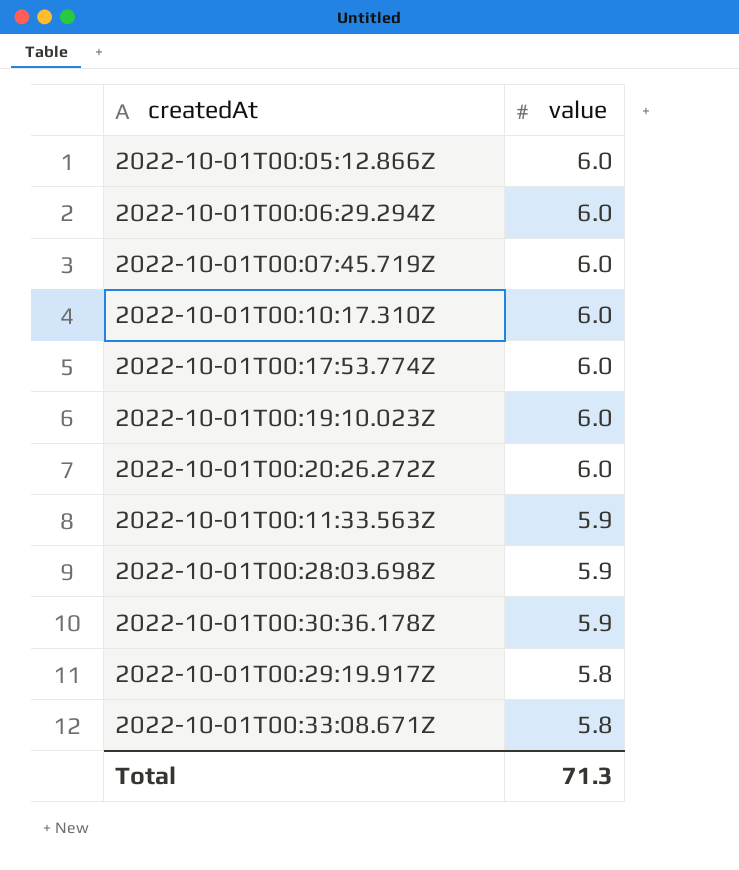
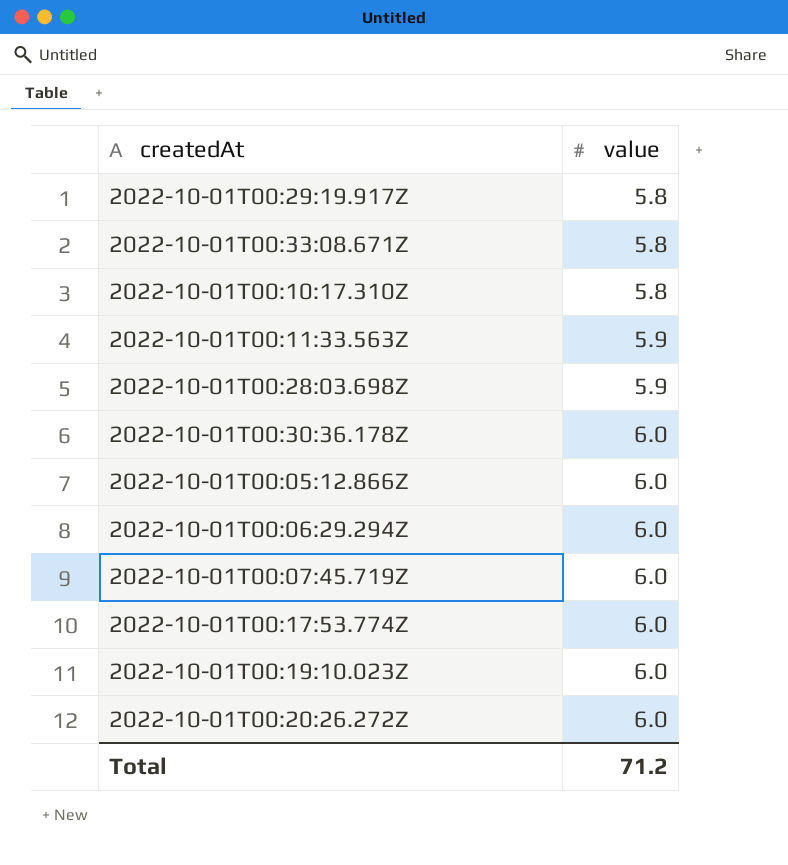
row order: value descending -> value ascending
2022-10-01T00:10:17.310Z | value: 6.0 -> 5.8
2022-10-01T00:30:36.178Z | value: 5.9 -> 6.0
Total | value: 71.3 -> 71.2

